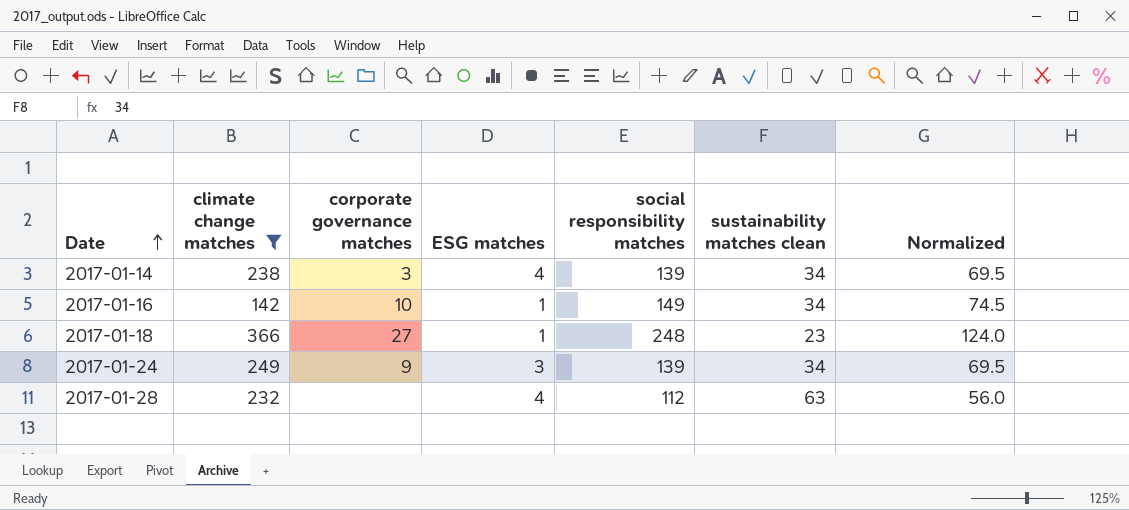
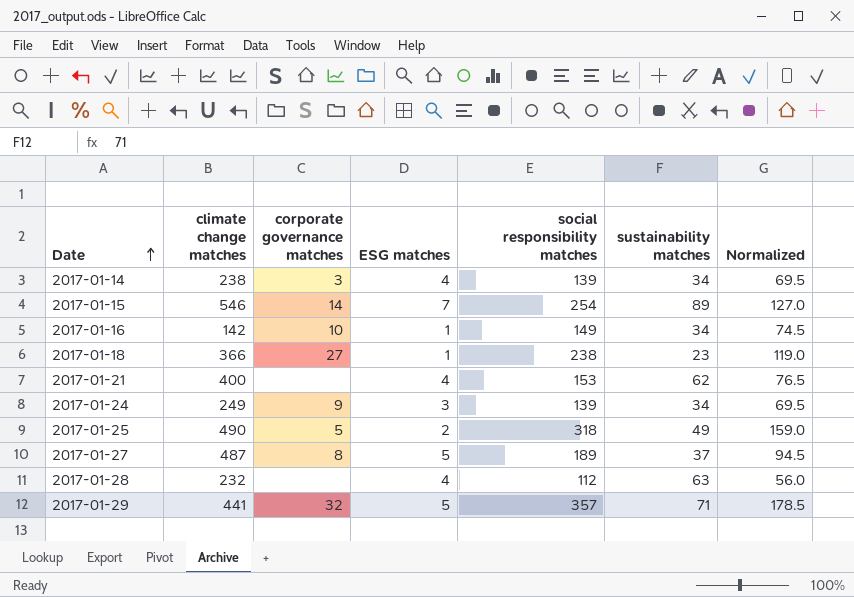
filter: climate change matches <= 366 -> none
column name: sustainability matches clean -> sustainability matches
2017-01-18 | social responsibility matches: 248 -> 238
2017-01-18 | Normalized: 124.0 -> 119.0

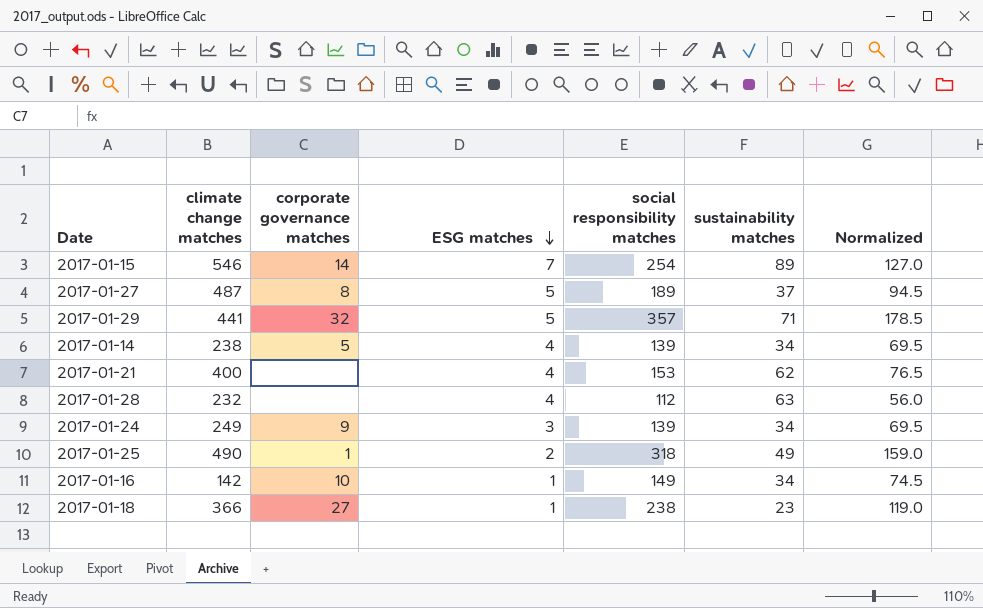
row order: Date ascending -> ESG matches descending
2017-01-14 | corporate governance matches: 3 -> 5
2017-01-25 | corporate governance matches: 5 -> 1

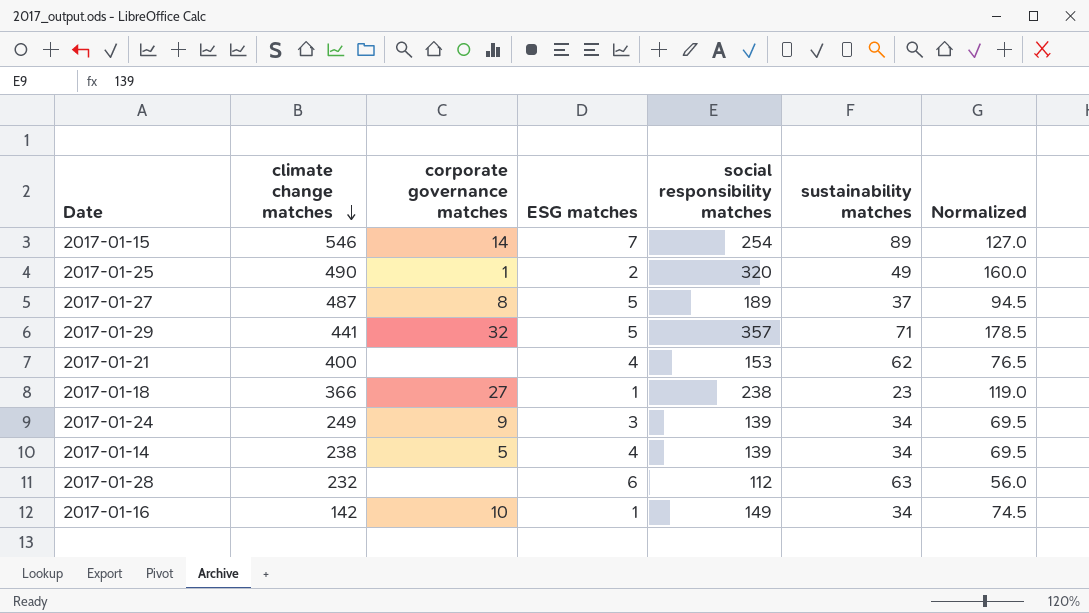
row order: ESG matches descending -> climate change matches descending
2017-01-25 | social responsibility matches: 318 -> 320
2017-01-25 | Normalized: 159.0 -> 160.0
2017-01-28 | ESG matches: 4 -> 6

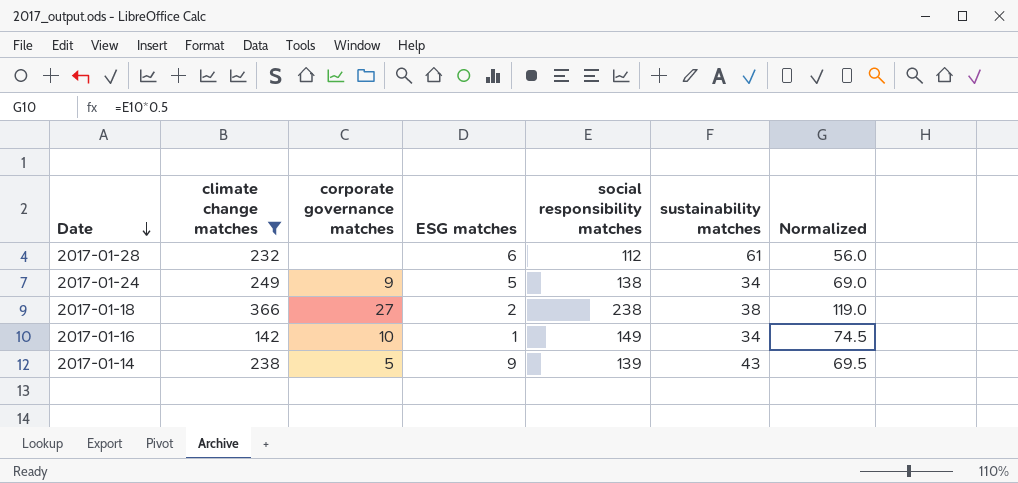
filter: none -> climate change matches <= 366
row order: climate change matches descending -> Date descending
2017-01-28 | sustainability matches: 63 -> 61
2017-01-24 | ESG matches: 3 -> 5
2017-01-24 | social responsibility matches: 139 -> 138
2017-01-24 | Normalized: 69.5 -> 69.0
2017-01-18 | ESG matches: 1 -> 2
2017-01-18 | sustainability matches: 23 -> 38
2017-01-14 | ESG matches: 4 -> 9
2017-01-14 | sustainability matches: 34 -> 43

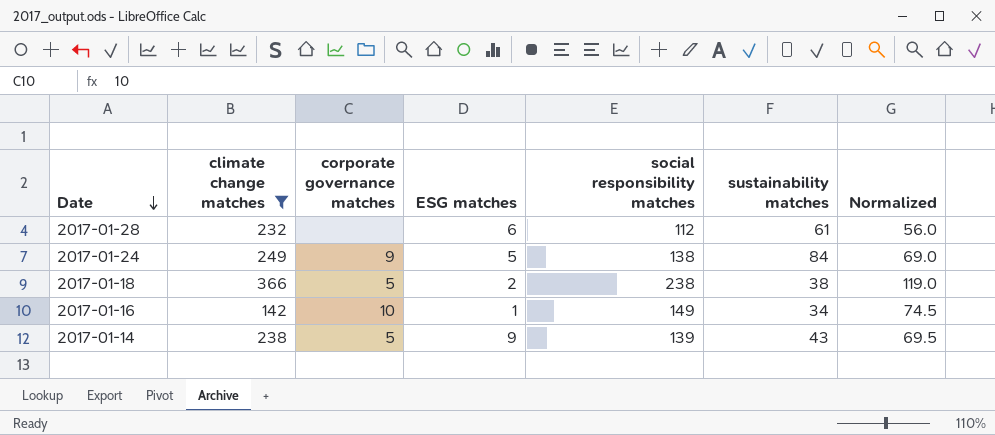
2017-01-24 | sustainability matches: 34 -> 84
2017-01-18 | corporate governance matches: 27 -> 5

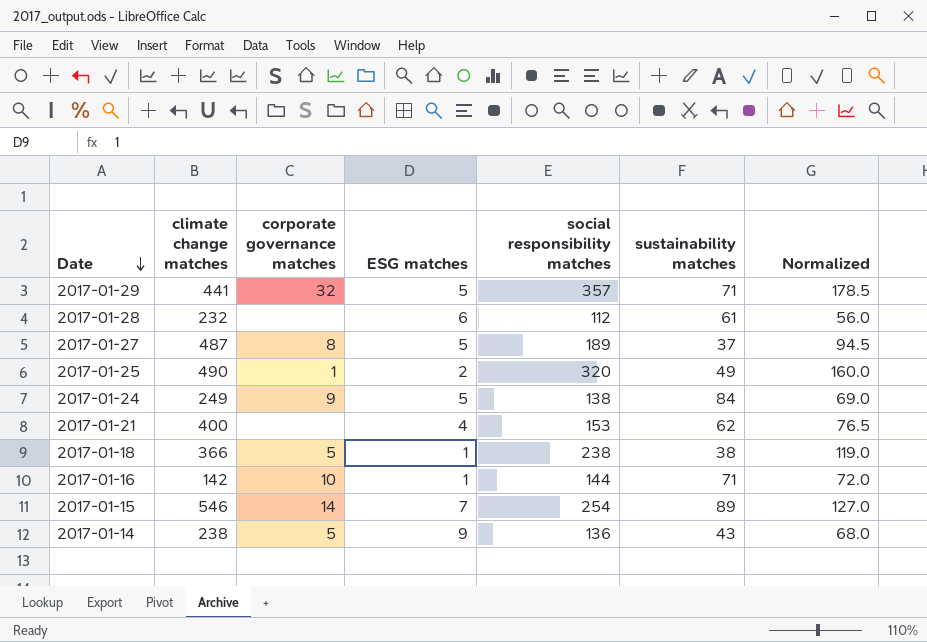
filter: climate change matches <= 366 -> none
2017-01-18 | ESG matches: 2 -> 1
2017-01-16 | social responsibility matches: 149 -> 144
2017-01-16 | sustainability matches: 34 -> 71
2017-01-16 | Normalized: 74.5 -> 72.0
2017-01-14 | social responsibility matches: 139 -> 136
2017-01-14 | Normalized: 69.5 -> 68.0

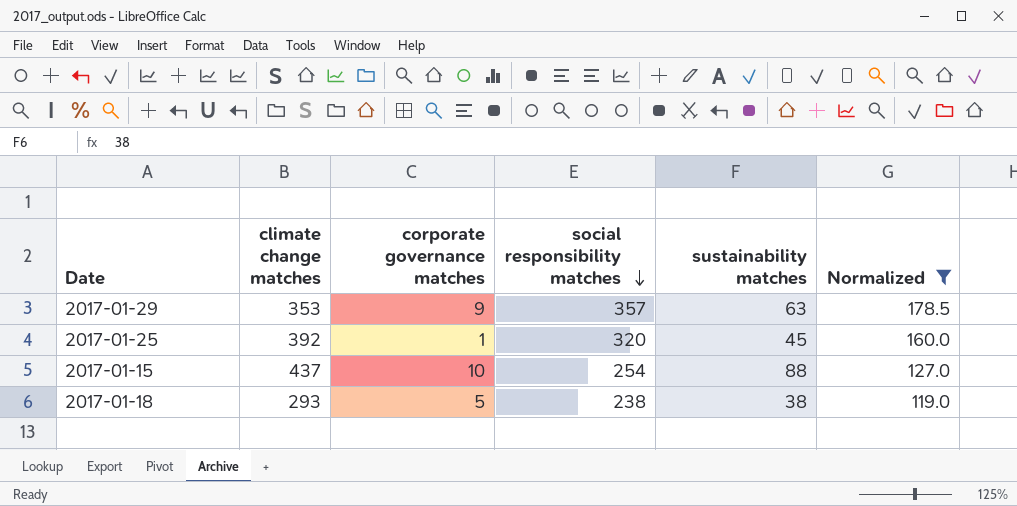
filter: none -> Normalized >= 119.0
row order: Date descending -> social responsibility matches descending
column ESG matches | position: 4 -> none
2017-01-29 | climate change matches: 441 -> 353
2017-01-29 | corporate governance matches: 32 -> 9
2017-01-29 | sustainability matches: 71 -> 63
2017-01-25 | climate change matches: 490 -> 392
2017-01-25 | sustainability matches: 49 -> 45
2017-01-15 | climate change matches: 546 -> 437
2017-01-15 | corporate governance matches: 14 -> 10
2017-01-15 | sustainability matches: 89 -> 88
2017-01-18 | climate change matches: 366 -> 293

